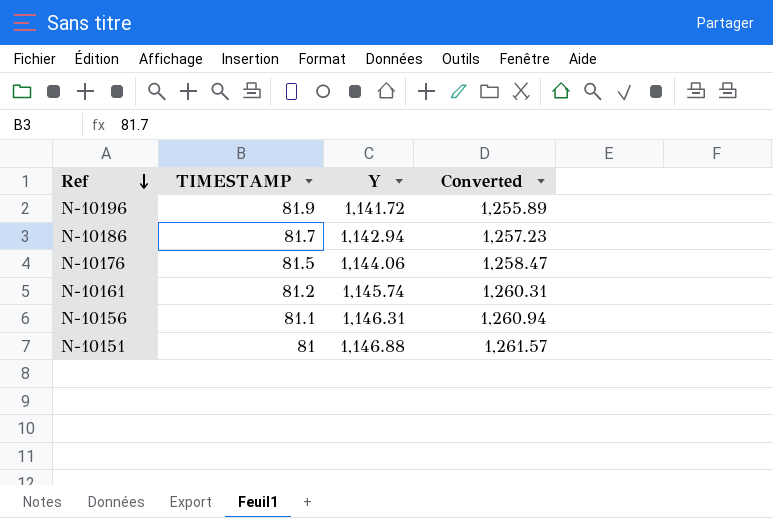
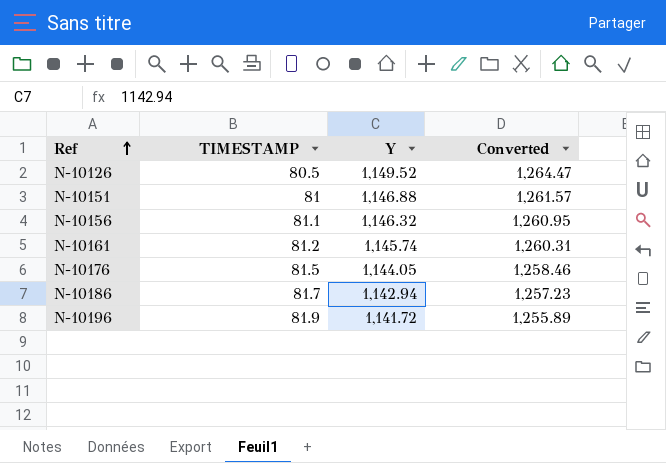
row order: Ref descending -> Ref ascending
row N-10126: none -> 80.5 | 1,149.52 | 1,264.47
N-10156 | Y: 1,146.31 -> 1,146.32
N-10156 | Converted: 1,260.94 -> 1,260.95
N-10176 | Y: 1,144.06 -> 1,144.05
N-10176 | Converted: 1,258.47 -> 1,258.46

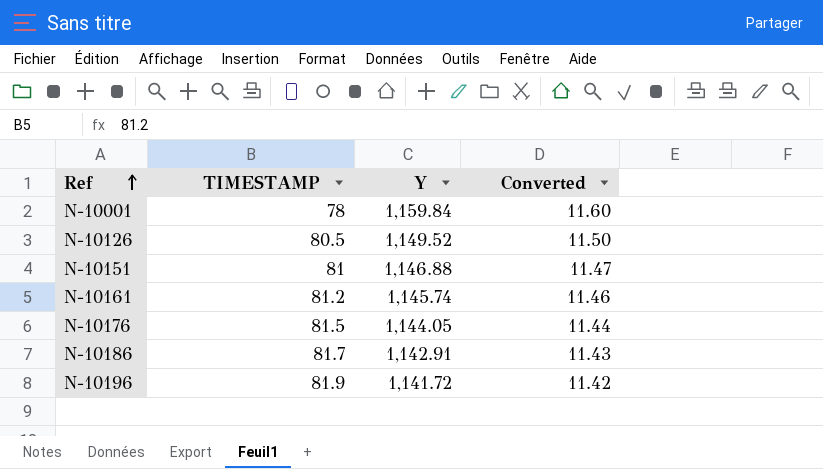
column Converted | formula: [Y] * 1.1 -> [Y] * 0.01
row N-10156: 81.1 | 1,146.32 | 1,260.95 -> none
row N-10001: none -> 78 | 1,159.84 | 11.60
N-10186 | Y: 1,142.94 -> 1,142.91

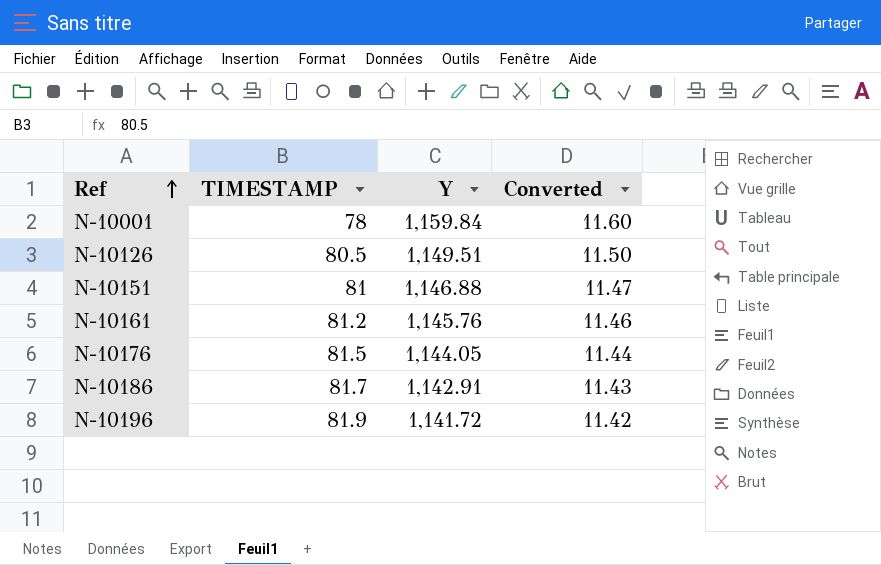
N-10126 | Y: 1,149.52 -> 1,149.51
N-10161 | Y: 1,145.74 -> 1,145.76

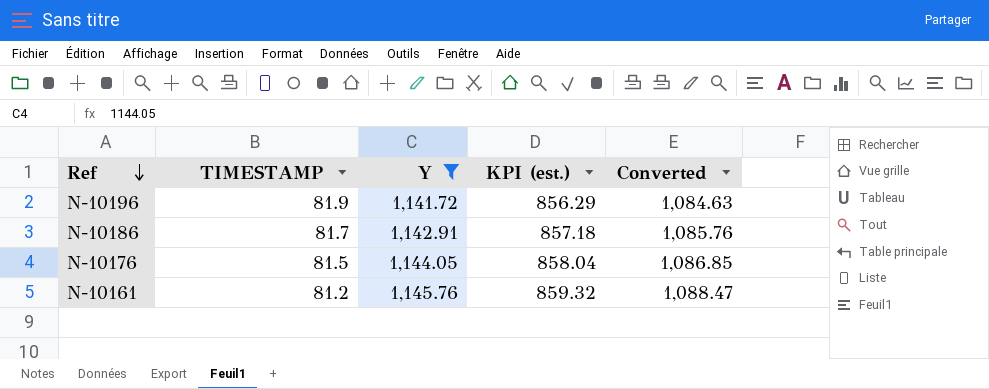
filter: none -> Y <= 1,145.76
row order: Ref ascending -> Ref descending
column KPI (est.) | formula: none -> [Y] * 0.75
column Converted | formula: [Y] * 0.01 -> [Y] * 0.95

